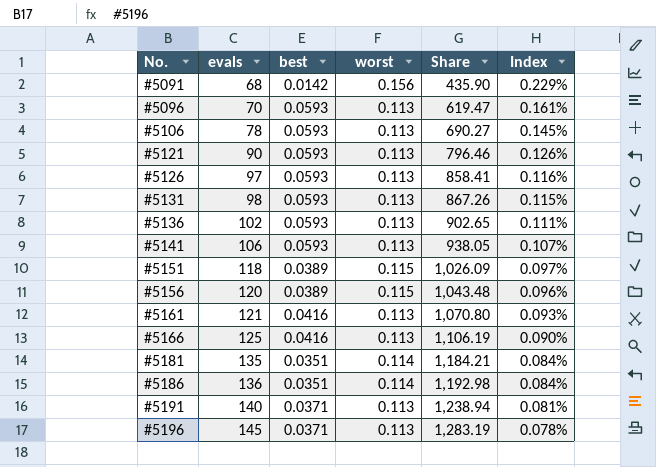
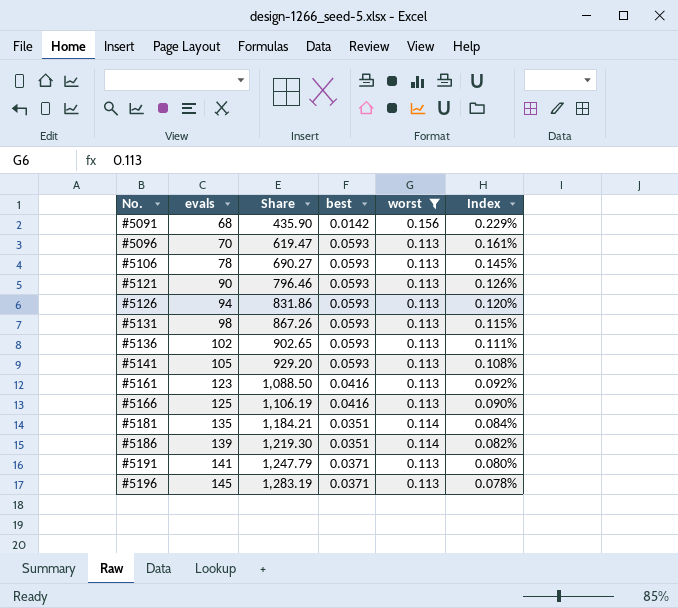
filter: none -> worst != 0.115
column Share | position: 5 -> 3
#5126 | evals: 97 -> 94
#5126 | Share: 858.41 -> 831.86
#5126 | Index: 0.116% -> 0.120%
#5141 | evals: 106 -> 105
#5141 | Share: 938.05 -> 929.20
#5141 | Index: 0.107% -> 0.108%
#5161 | evals: 121 -> 123
#5161 | Share: 1,070.80 -> 1,088.50
#5161 | Index: 0.093% -> 0.092%
#5186 | evals: 136 -> 139
#5186 | Share: 1,192.98 -> 1,219.30
#5186 | Index: 0.084% -> 0.082%
#5191 | evals: 140 -> 141
#5191 | Share: 1,238.94 -> 1,247.79
#5191 | Index: 0.081% -> 0.080%

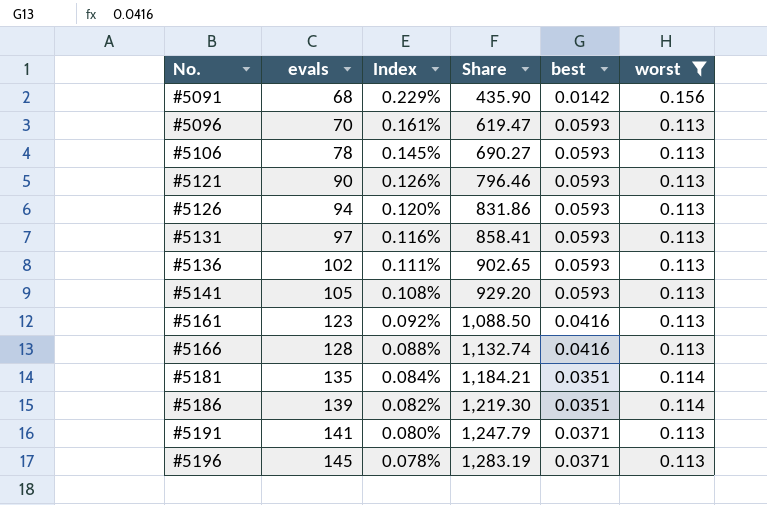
column Index | position: 6 -> 3
#5131 | evals: 98 -> 97
#5131 | Index: 0.115% -> 0.116%
#5131 | Share: 867.26 -> 858.41
#5166 | evals: 125 -> 128
#5166 | Index: 0.090% -> 0.088%
#5166 | Share: 1,106.19 -> 1,132.74

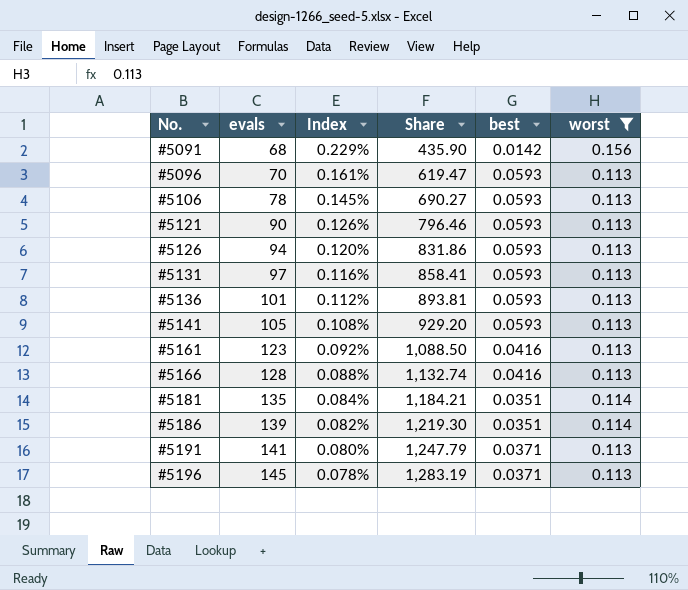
#5136 | evals: 102 -> 101
#5136 | Index: 0.111% -> 0.112%
#5136 | Share: 902.65 -> 893.81

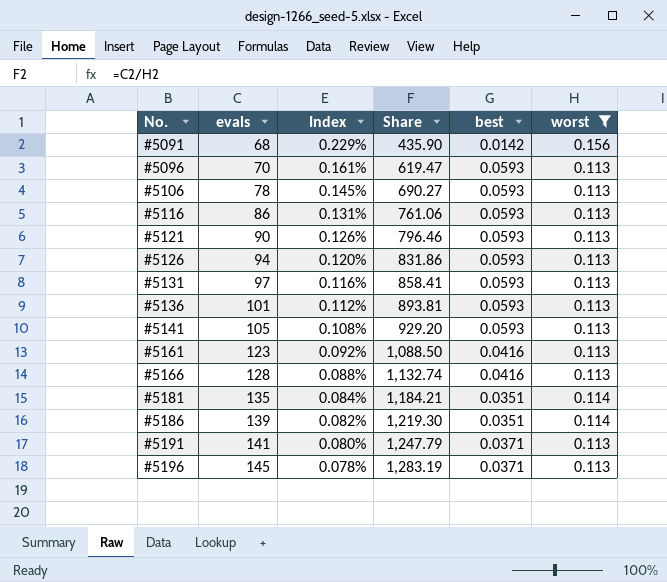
row #5116: none -> 86 | 0.131% | 761.06 | 0.0593 | 0.113

